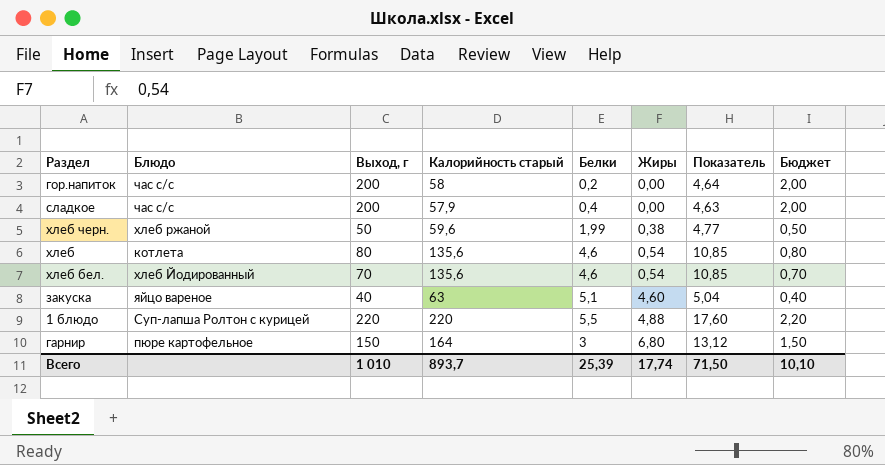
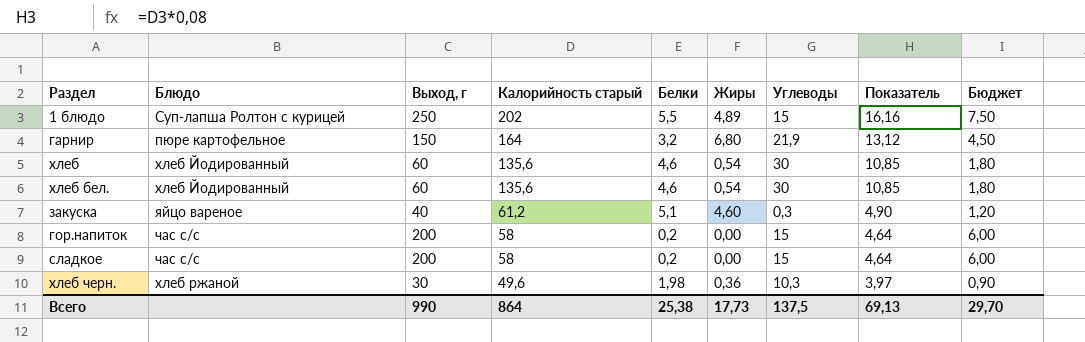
row order: Жиры ascending -> Калорийность старый descending
column Углеводы | position: none -> 7
column Бюджет | formula: [Выход, г] * 0,01 -> [Выход, г] * 0,03
1 блюдо | Выход, г: 220 -> 250
1 блюдо | Калорийность старый: 220 -> 202
1 блюдо | Жиры: 4,88 -> 4,89
1 блюдо | Показатель: 17,60 -> 16,16
гарнир | Белки: 3 -> 3,2
хлеб | Блюдо: котлета -> хлеб Йодированный
хлеб | Выход, г: 80 -> 60
хлеб бел. | Выход, г: 70 -> 60
закуска | Калорийность старый: 63 -> 61,2
закуска | Показатель: 5,04 -> 4,90
сладкое | Калорийность старый: 57,9 -> 58
сладкое | Белки: 0,4 -> 0,2
сладкое | Показатель: 4,63 -> 4,64
хлеб черн. | Выход, г: 50 -> 30
хлеб черн. | Калорийность старый: 59,6 -> 49,6
хлеб черн. | Белки: 1,99 -> 1,98
хлеб черн. | Жиры: 0,38 -> 0,36
хлеб черн. | Показатель: 4,77 -> 3,97
Всего | Выход, г: 1 010 -> 990
Всего | Калорийность старый: 893,7 -> 864
Всего | Белки: 25,39 -> 25,38
Всего | Жиры: 17,74 -> 17,73
Всего | Показатель: 71,50 -> 69,13
Всего | Бюджет: 10,10 -> 29,70

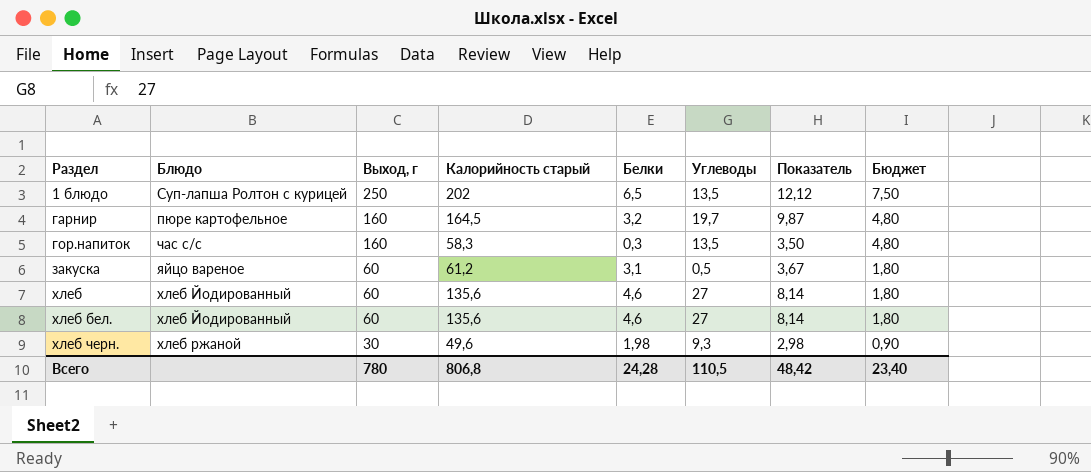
row order: Калорийность старый descending -> Раздел ascending
column Жиры | position: 6 -> none
column Показатель | formula: [Калорийность старый] * 0,08 -> [Калорийность старый] * 0,06
row сладкое: час с/с | 200 | 58 | 0,2 | 0,00 | 15 | 4,64 | 6,00 -> none
1 блюдо | Белки: 5,5 -> 6,5
1 блюдо | Углеводы: 15 -> 13,5
гарнир | Выход, г: 150 -> 160
гарнир | Калорийность старый: 164 -> 164,5
гарнир | Углеводы: 21,9 -> 19,7
гарнир | Бюджет: 4,50 -> 4,80
гор.напиток | Выход, г: 200 -> 160
гор.напиток | Калорийность старый: 58 -> 58,3
гор.напиток | Белки: 0,2 -> 0,3
гор.напиток | Углеводы: 15 -> 13,5
гор.напиток | Бюджет: 6,00 -> 4,80
закуска | Выход, г: 40 -> 60
закуска | Белки: 5,1 -> 3,1
закуска | Углеводы: 0,3 -> 0,5
закуска | Бюджет: 1,20 -> 1,80
хлеб | Углеводы: 30 -> 27
хлеб бел. | Углеводы: 30 -> 27
хлеб черн. | Углеводы: 10,3 -> 9,3
Всего | Выход, г: 990 -> 780
Всего | Калорийность старый: 864 -> 806,8
Всего | Белки: 25,38 -> 24,28
Всего | Углеводы: 137,5 -> 110,5
Всего | Показатель: 69,13 -> 48,42
Всего | Бюджет: 29,70 -> 23,40

